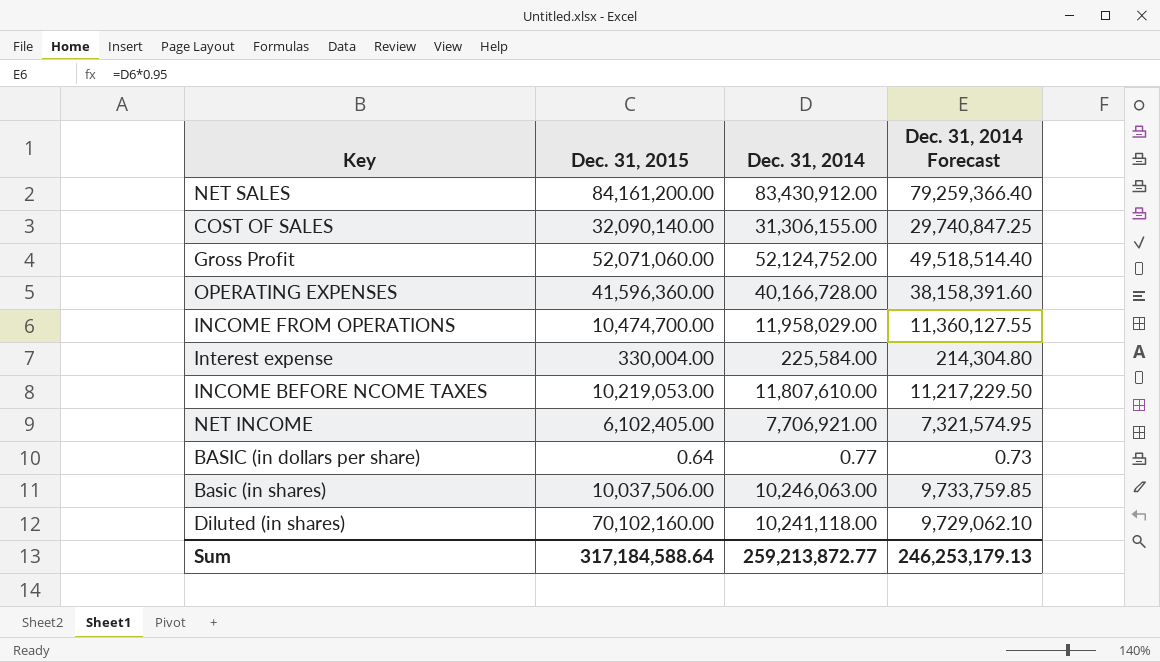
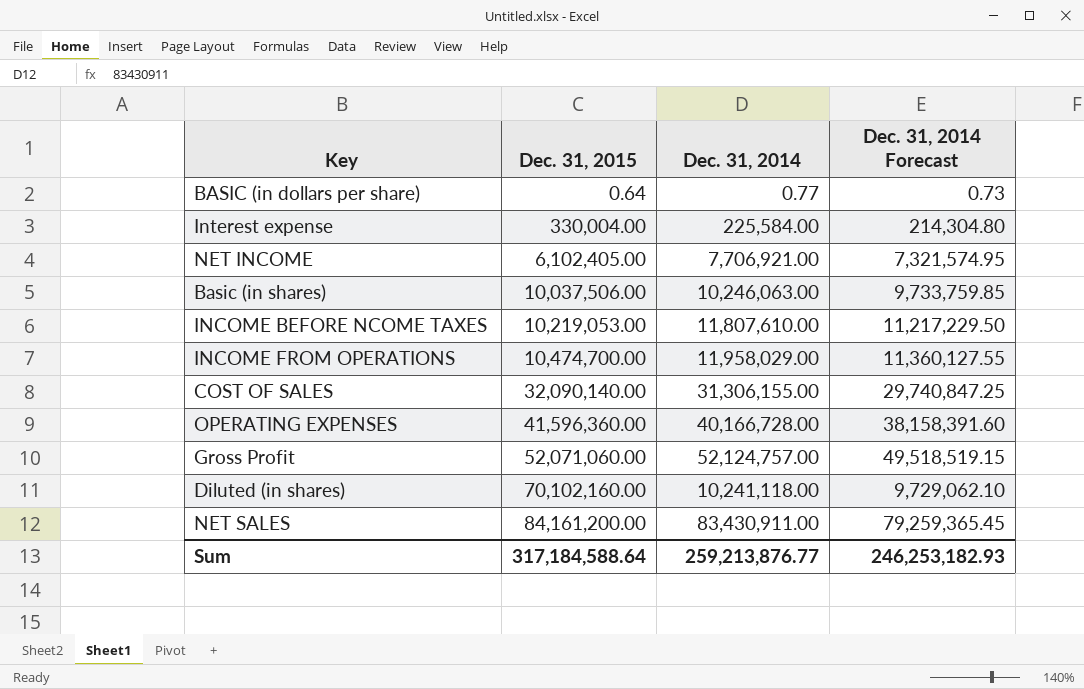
row order: none -> Dec. 31, 2015 ascending
Gross Profit | Dec. 31, 2014: 52,124,752.00 -> 52,124,757.00
Gross Profit | Dec. 31, 2014 Forecast: 49,518,514.40 -> 49,518,519.15
NET SALES | Dec. 31, 2014: 83,430,912.00 -> 83,430,911.00
NET SALES | Dec. 31, 2014 Forecast: 79,259,366.40 -> 79,259,365.45
Sum | Dec. 31, 2014: 259,213,872.77 -> 259,213,876.77
Sum | Dec. 31, 2014 Forecast: 246,253,179.13 -> 246,253,182.93

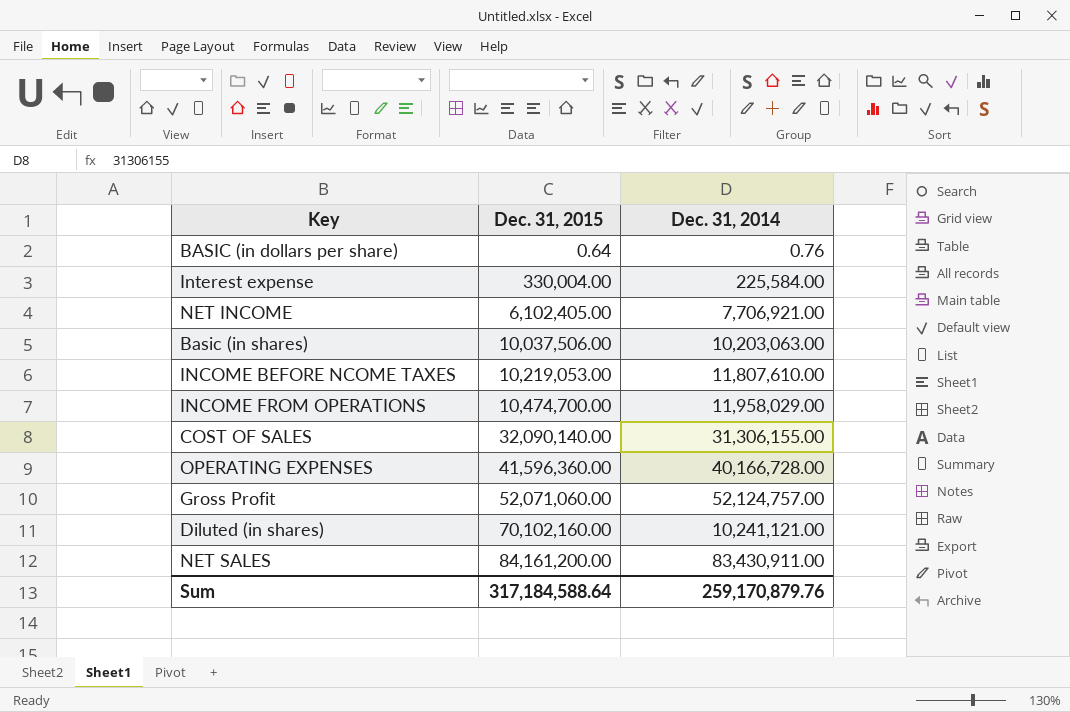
column Dec. 31, 2014 Forecast | formula: [Dec. 31, 2014] * 0.95 -> none
BASIC (in dollars per share) | Dec. 31, 2014: 0.77 -> 0.76
Basic (in shares) | Dec. 31, 2014: 10,246,063.00 -> 10,203,063.00
Diluted (in shares) | Dec. 31, 2014: 10,241,118.00 -> 10,241,121.00
Sum | Dec. 31, 2014: 259,213,876.77 -> 259,170,879.76

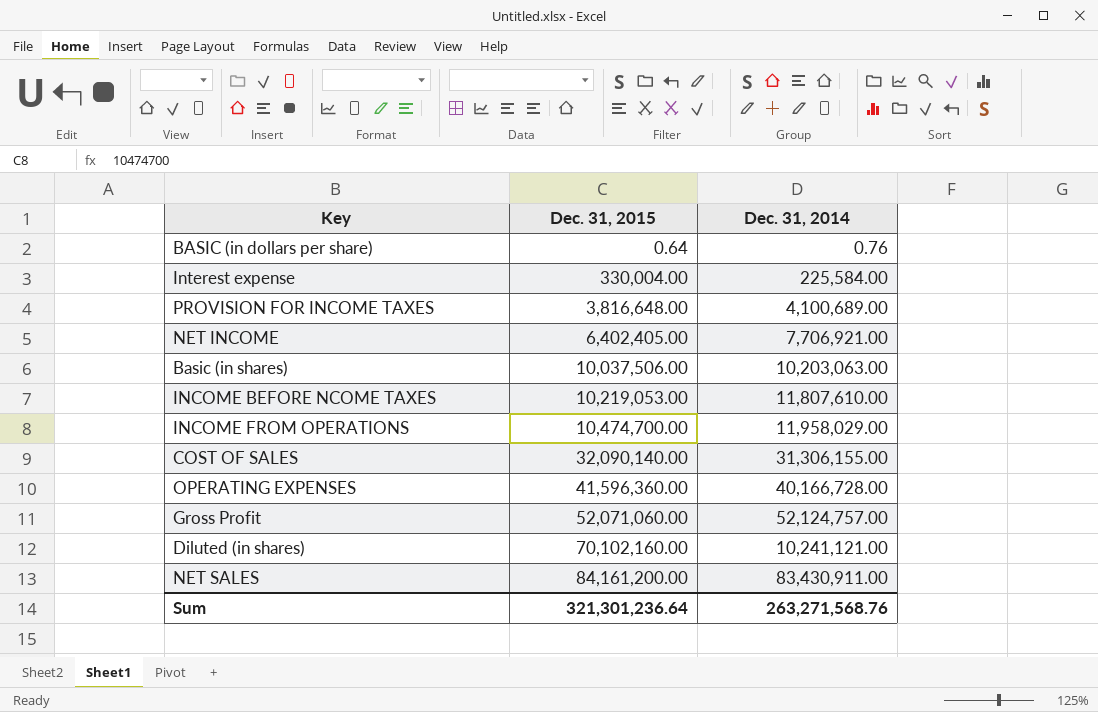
row PROVISION FOR INCOME TAXES: none -> 3,816,648.00 | 4,100,689.00
NET INCOME | Dec. 31, 2015: 6,102,405.00 -> 6,402,405.00
Sum | Dec. 31, 2015: 317,184,588.64 -> 321,301,236.64
Sum | Dec. 31, 2014: 259,170,879.76 -> 263,271,568.76

